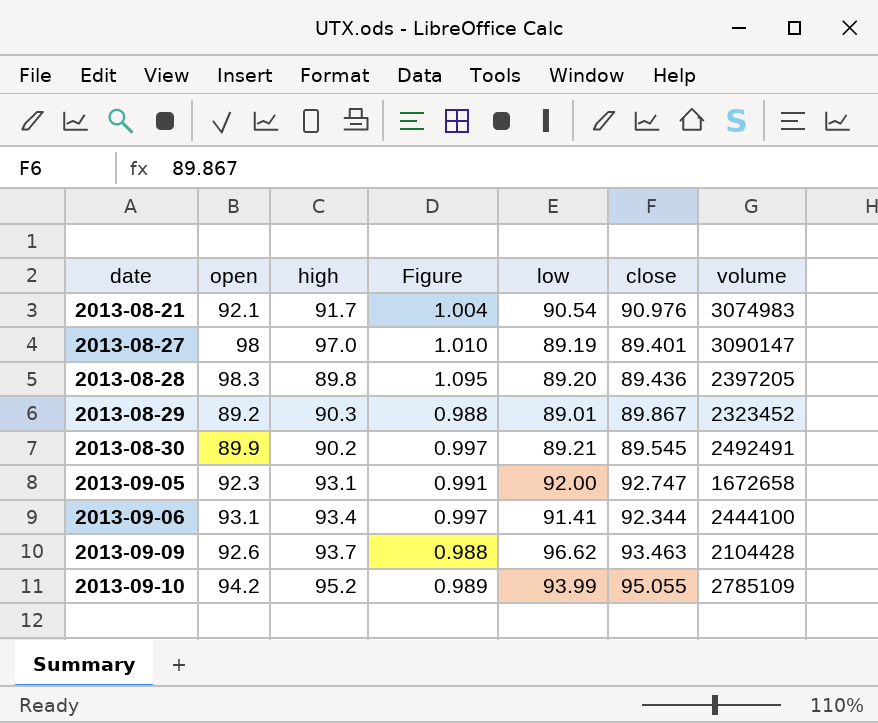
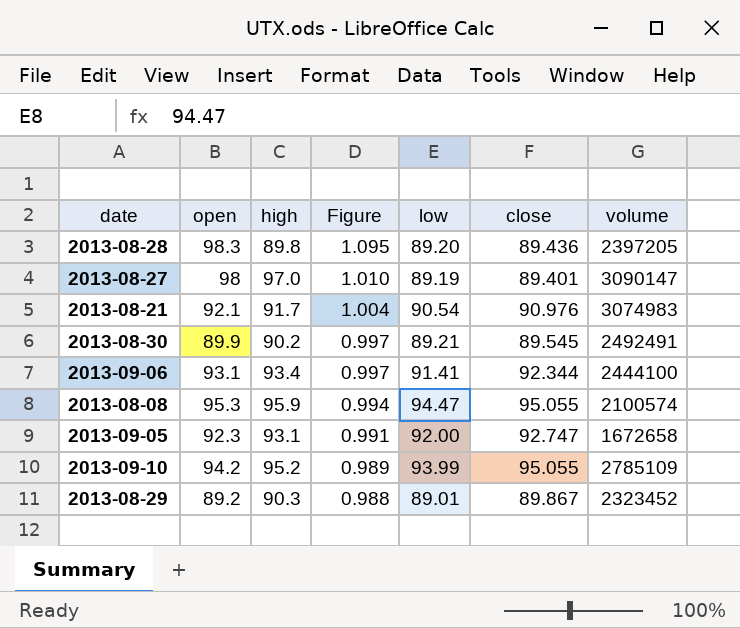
row order: date ascending -> Figure descending
row 2013-09-09: 92.6 | 93.7 | 0.988 | 96.62 | 93.463 | 2104428 -> none
row 2013-08-08: none -> 95.3 | 95.9 | 0.994 | 94.47 | 95.055 | 2100574

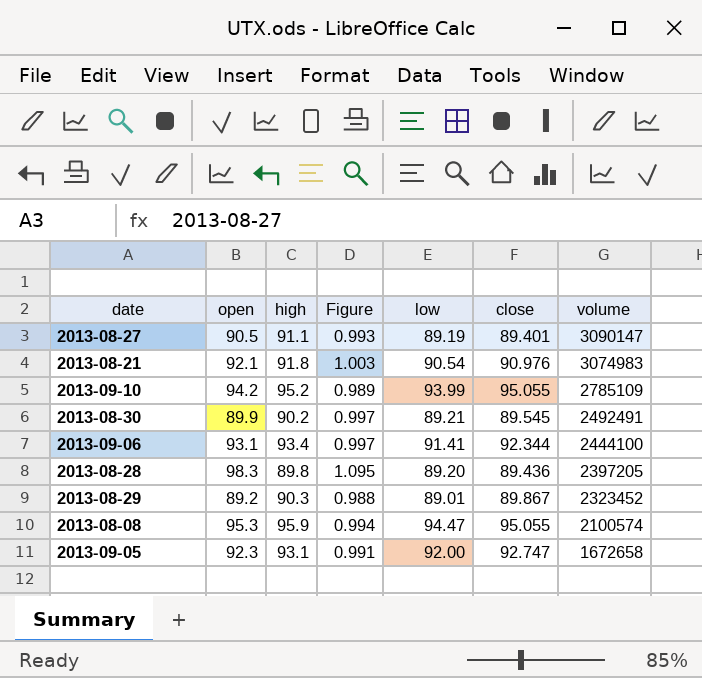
row order: Figure descending -> volume descending
2013-08-27 | open: 98 -> 90.5
2013-08-27 | high: 97.0 -> 91.1
2013-08-27 | Figure: 1.010 -> 0.993
2013-08-21 | high: 91.7 -> 91.8
2013-08-21 | Figure: 1.004 -> 1.003

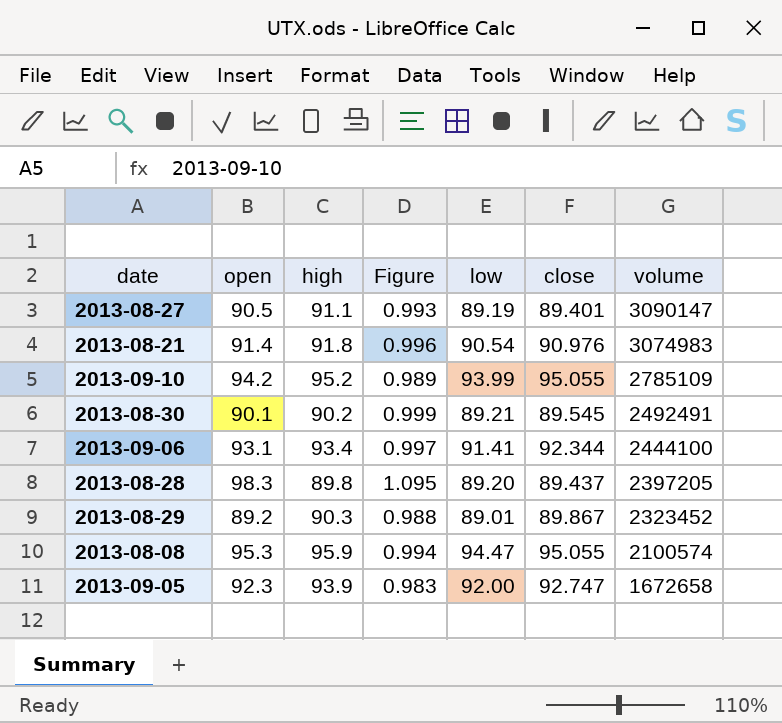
2013-08-21 | open: 92.1 -> 91.4
2013-08-21 | Figure: 1.003 -> 0.996
2013-08-30 | open: 89.9 -> 90.1
2013-08-30 | Figure: 0.997 -> 0.999
2013-08-28 | close: 89.436 -> 89.437
2013-09-05 | high: 93.1 -> 93.9
2013-09-05 | Figure: 0.991 -> 0.983

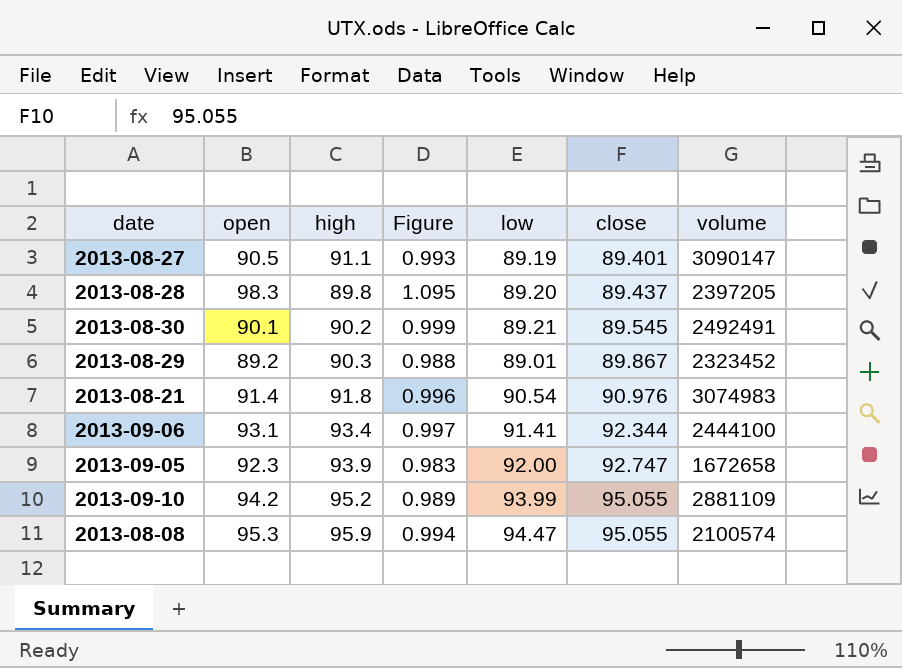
row order: volume descending -> close ascending
2013-09-10 | volume: 2785109 -> 2881109

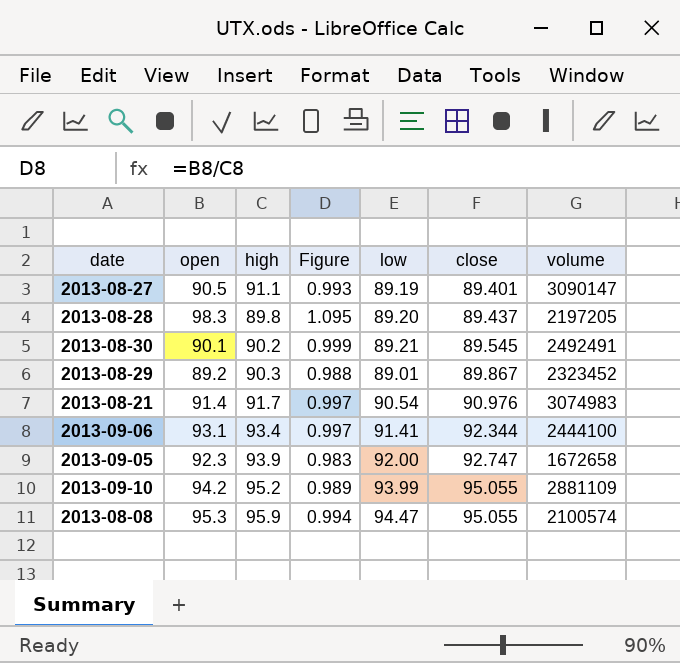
2013-08-28 | volume: 2397205 -> 2197205
2013-08-21 | high: 91.8 -> 91.7
2013-08-21 | Figure: 0.996 -> 0.997

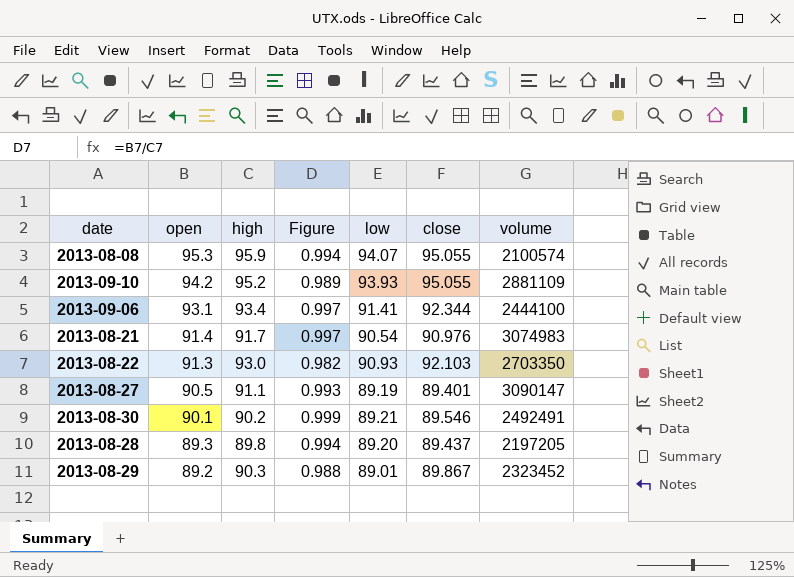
row order: close ascending -> open descending
row 2013-09-05: 92.3 | 93.9 | 0.983 | 92.00 | 92.747 | 1672658 -> none
2013-08-08 | low: 94.47 -> 94.07
2013-09-10 | low: 93.99 -> 93.93
row 2013-08-22: none -> 91.3 | 93.0 | 0.982 | 90.93 | 92.103 | 2703350
2013-08-30 | close: 89.545 -> 89.546
2013-08-28 | open: 98.3 -> 89.3
2013-08-28 | Figure: 1.095 -> 0.994

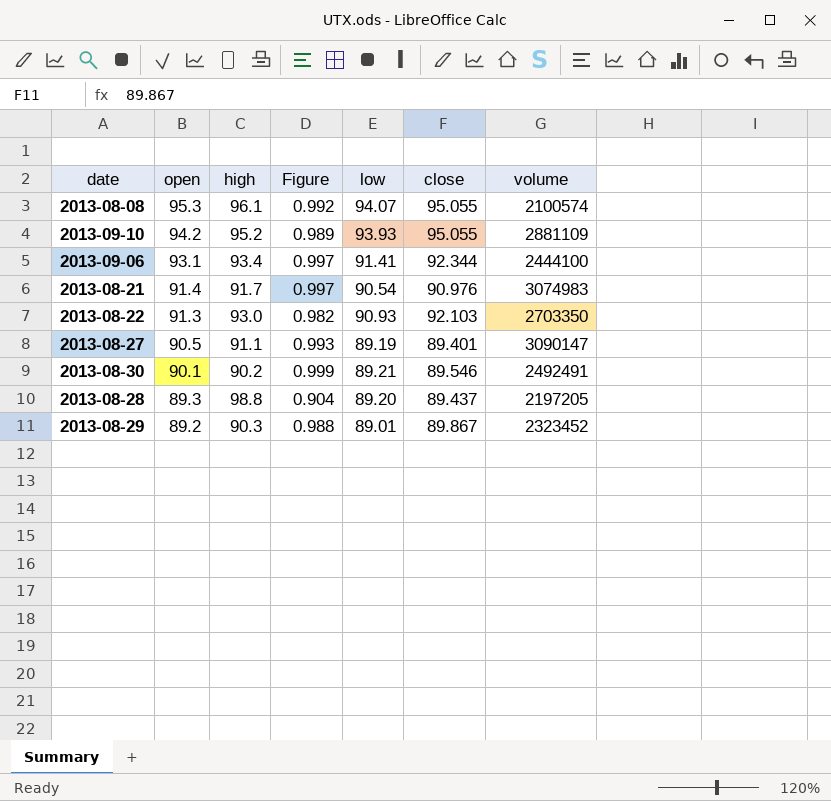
2013-08-08 | high: 95.9 -> 96.1
2013-08-08 | Figure: 0.994 -> 0.992
2013-08-28 | high: 89.8 -> 98.8
2013-08-28 | Figure: 0.994 -> 0.904

